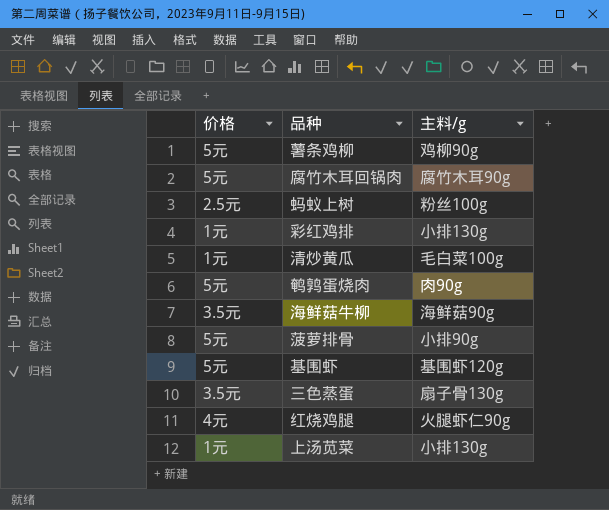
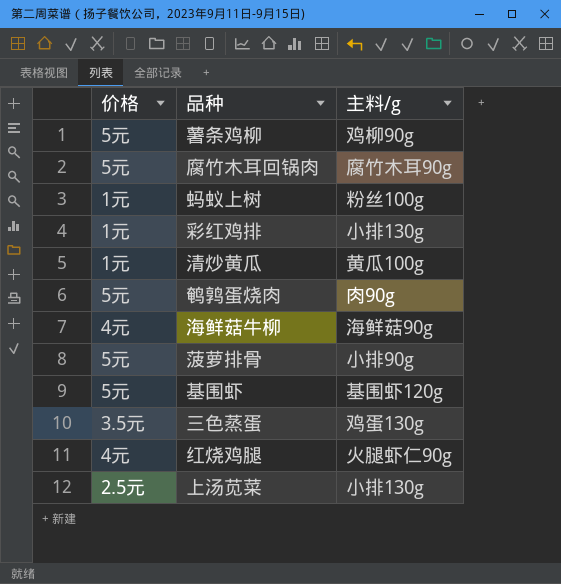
蚂蚁上树 | 价格: 2.5元 -> 1元
清炒黄瓜 | 主料/g: 毛白菜100g -> 黄瓜100g
海鲜菇牛柳 | 价格: 3.5元 -> 4元
三色蒸蛋 | 主料/g: 扇子骨130g -> 鸡蛋130g
上汤苋菜 | 价格: 1元 -> 2.5元

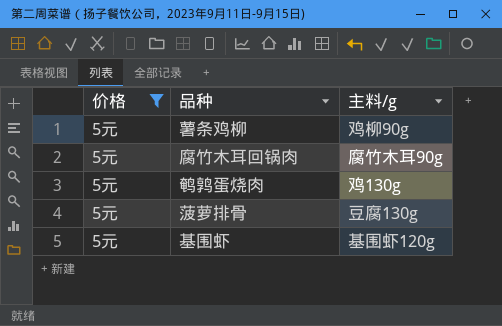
filter: none -> 价格 = 5元
鹌鹑蛋烧肉 | 主料/g: 肉90g -> 鸡130g
菠萝排骨 | 主料/g: 小排90g -> 豆腐130g

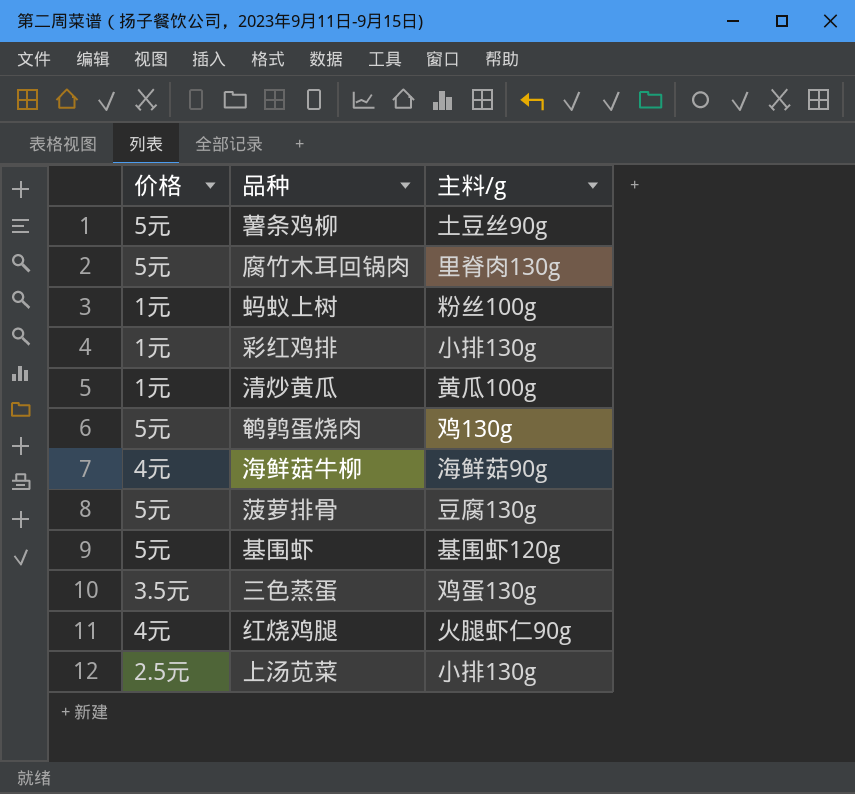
filter: 价格 = 5元 -> none
薯条鸡柳 | 主料/g: 鸡柳90g -> 土豆丝90g
腐竹木耳回锅肉 | 主料/g: 腐竹木耳90g -> 里脊肉130g

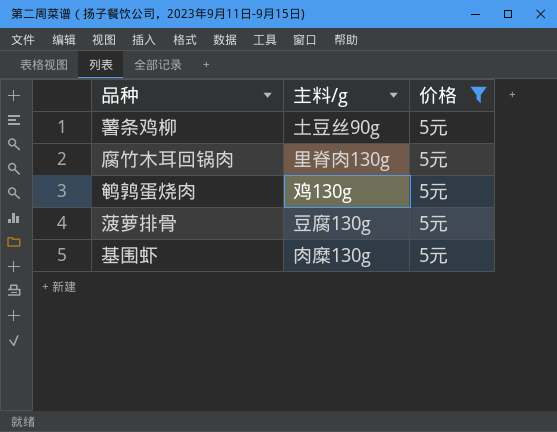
filter: none -> 价格 = 5元
column 价格 | position: 1 -> 3
基围虾 | 主料/g: 基围虾120g -> 肉糜130g

